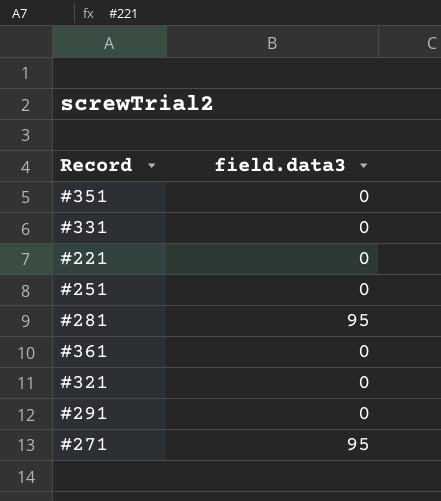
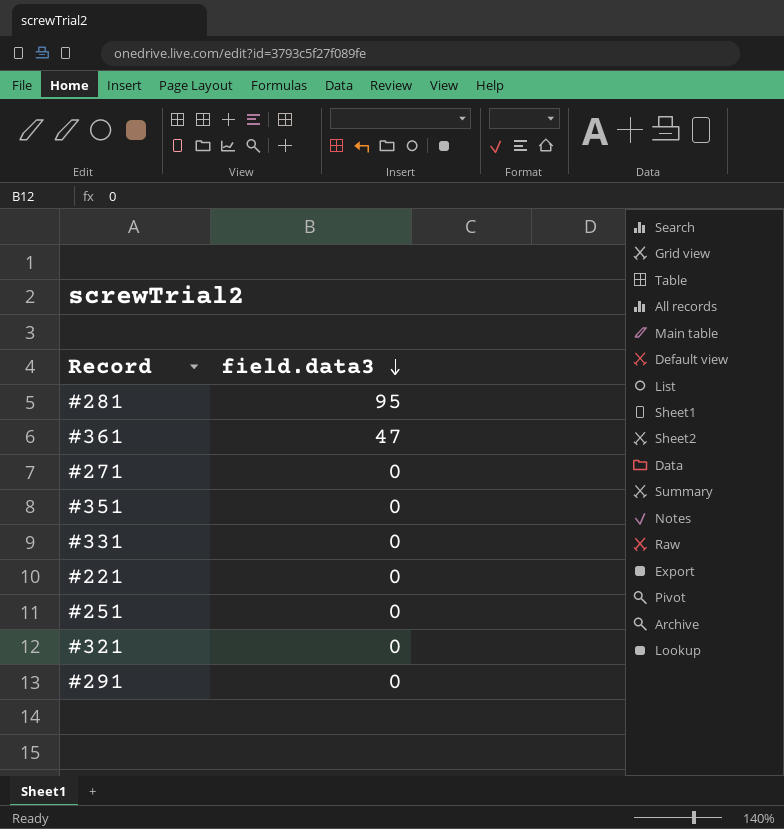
row order: none -> field.data3 descending
#361 | field.data3: 0 -> 47
#271 | field.data3: 95 -> 0

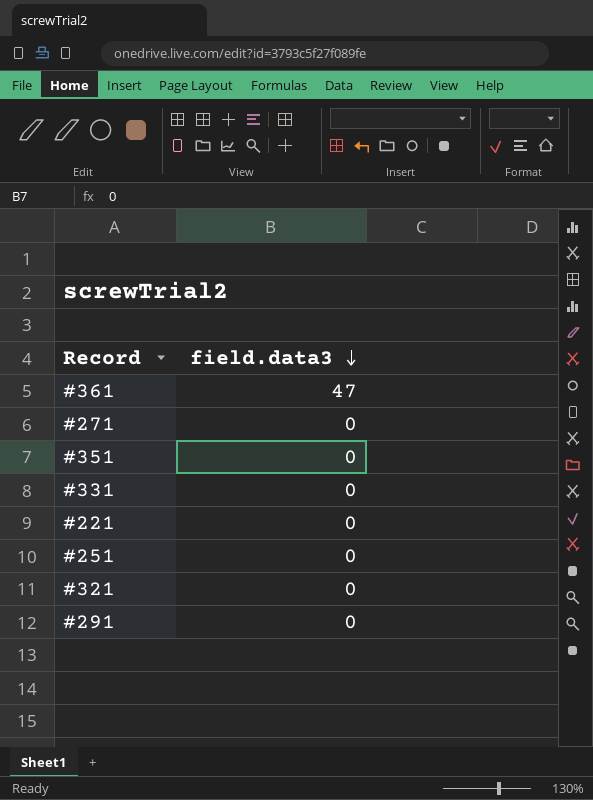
row #281: 95 -> none

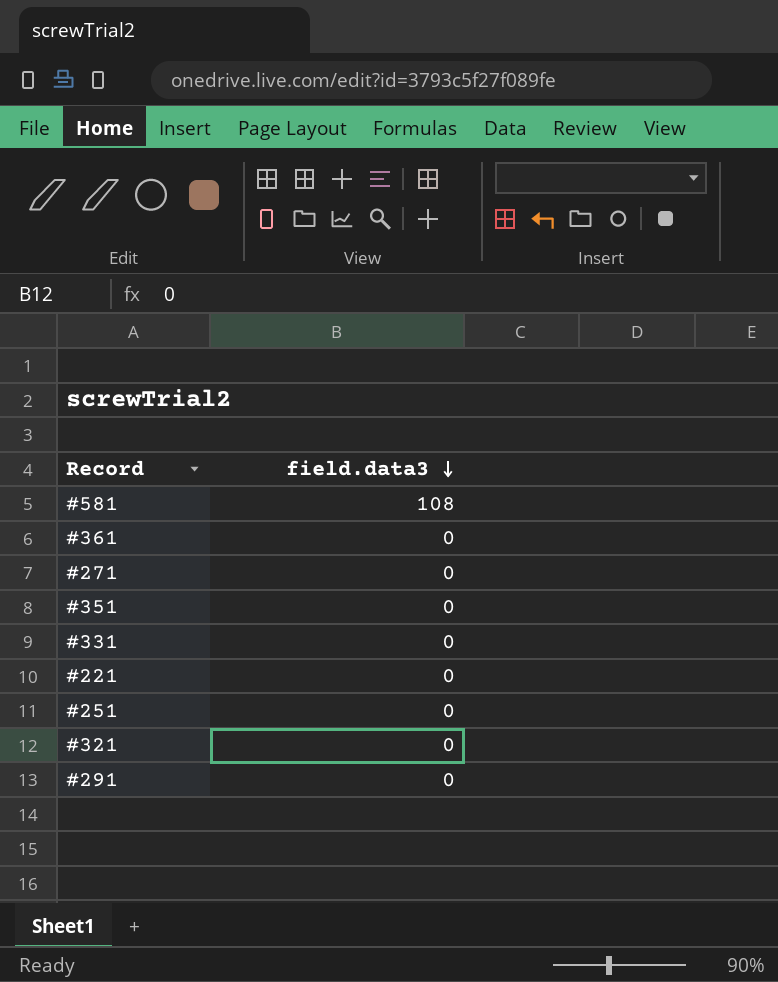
row #581: none -> 108
#361 | field.data3: 47 -> 0

